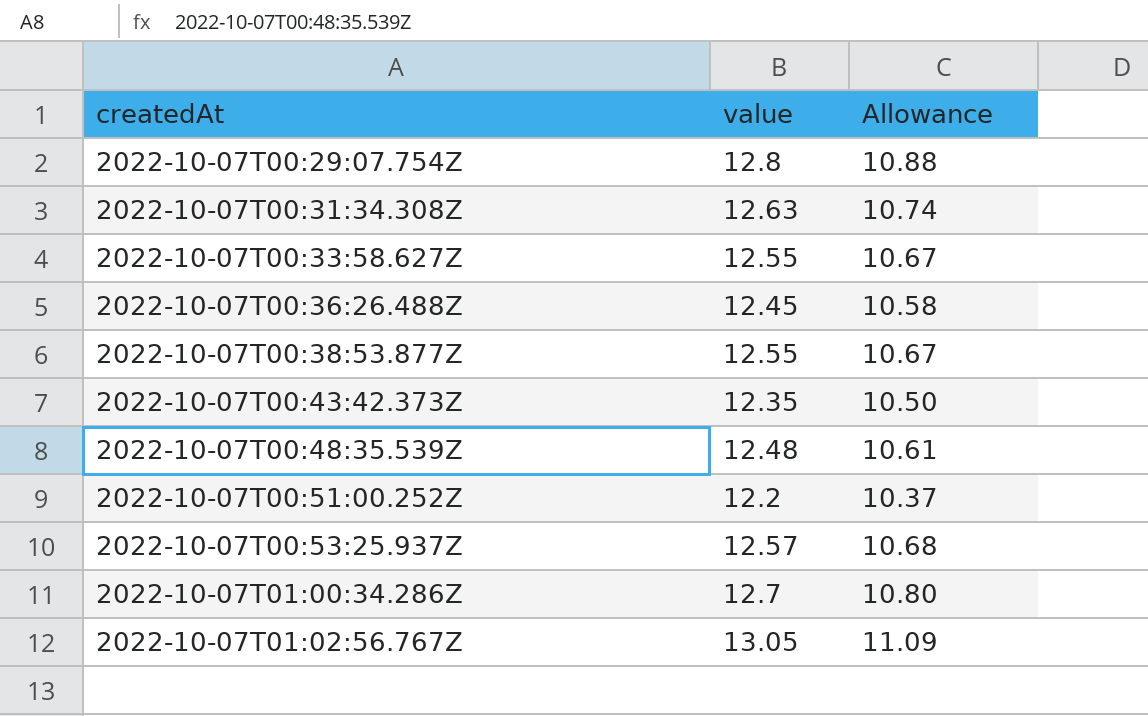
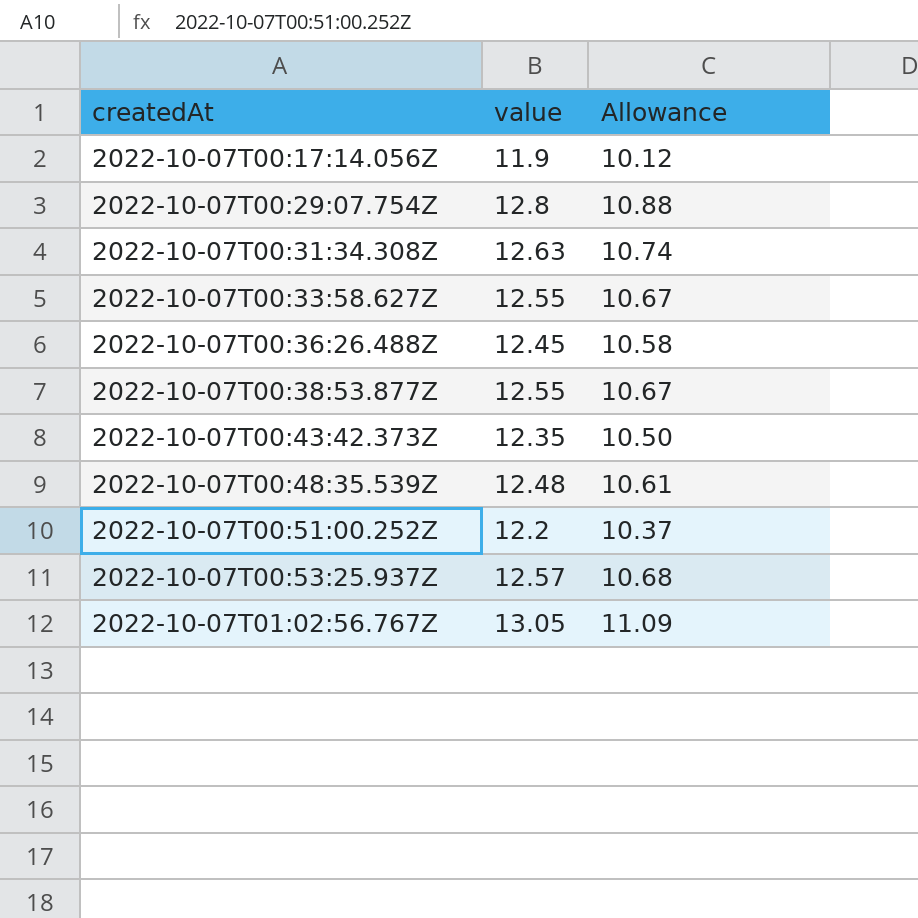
row 2022-10-07T01:00:34.286Z: 12.7 | 10.80 -> none
row 2022-10-07T00:17:14.056Z: none -> 11.9 | 10.12

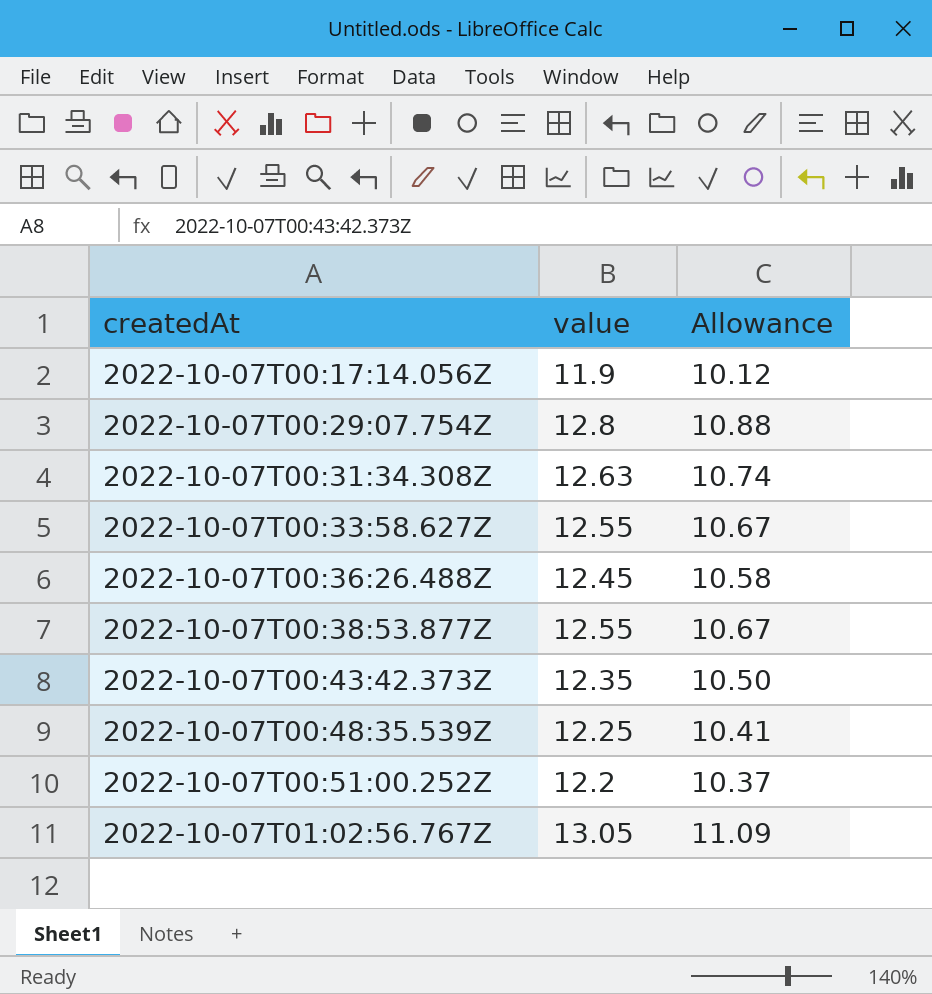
row 2022-10-07T00:53:25.937Z: 12.57 | 10.68 -> none
2022-10-07T00:48:35.539Z | value: 12.48 -> 12.25
2022-10-07T00:48:35.539Z | Allowance: 10.61 -> 10.41

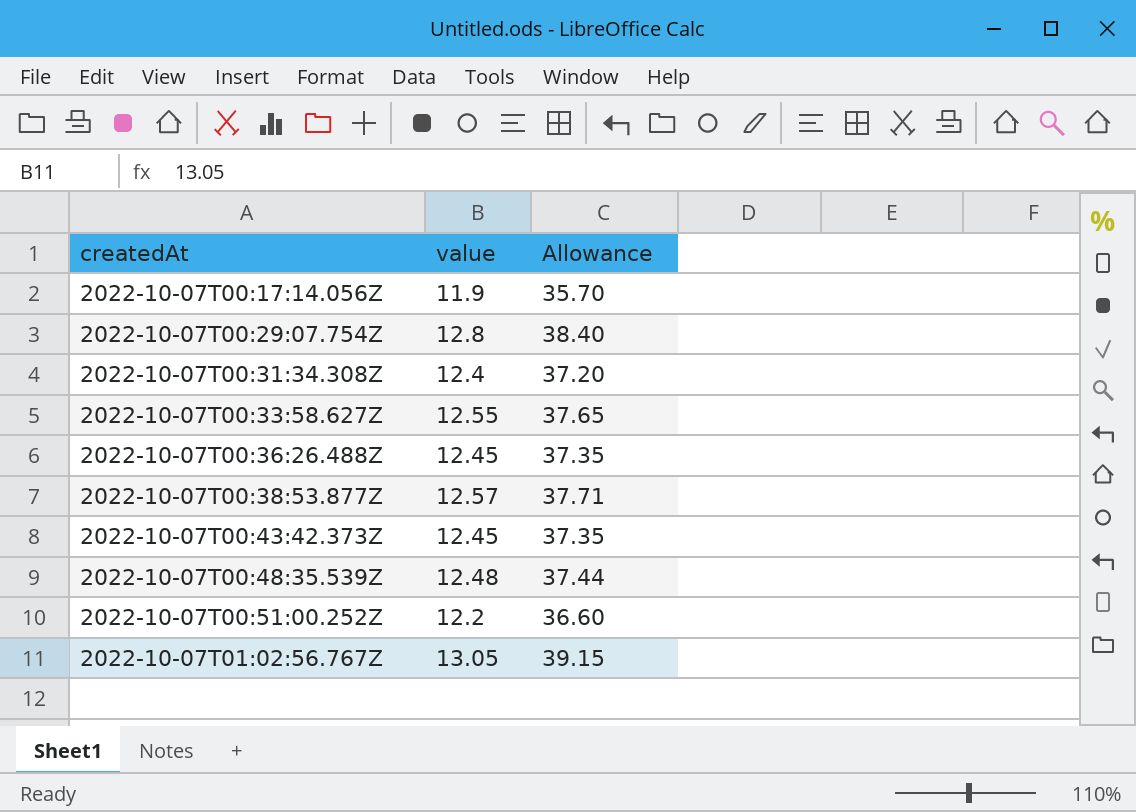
column Allowance | formula: [value] * 0.85 -> [value] * 3
2022-10-07T00:31:34.308Z | value: 12.63 -> 12.4
2022-10-07T00:38:53.877Z | value: 12.55 -> 12.57
2022-10-07T00:43:42.373Z | value: 12.35 -> 12.45
2022-10-07T00:48:35.539Z | value: 12.25 -> 12.48

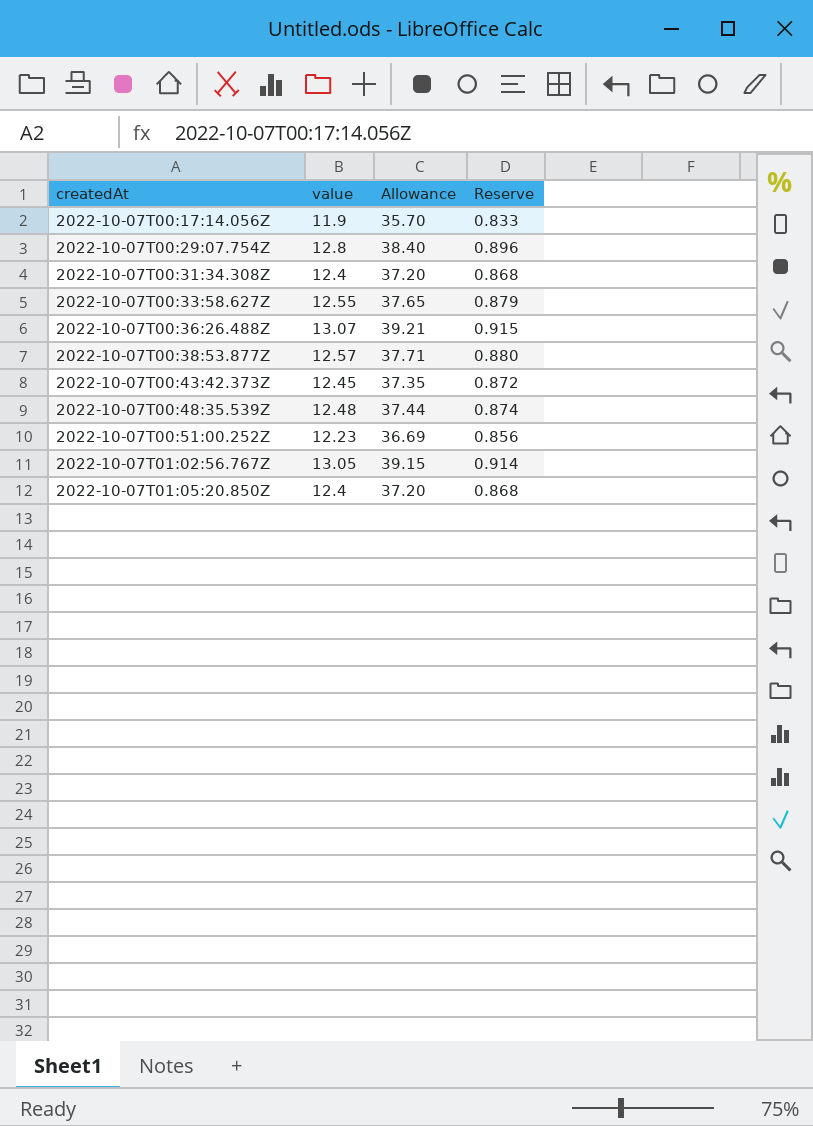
column Reserve | formula: none -> [value] * 0.07
2022-10-07T00:36:26.488Z | value: 12.45 -> 13.07
2022-10-07T00:36:26.488Z | Allowance: 37.35 -> 39.21
2022-10-07T00:51:00.252Z | value: 12.2 -> 12.23
2022-10-07T00:51:00.252Z | Allowance: 36.60 -> 36.69
row 2022-10-07T01:05:20.850Z: none -> 12.4 | 37.20 | 0.868

